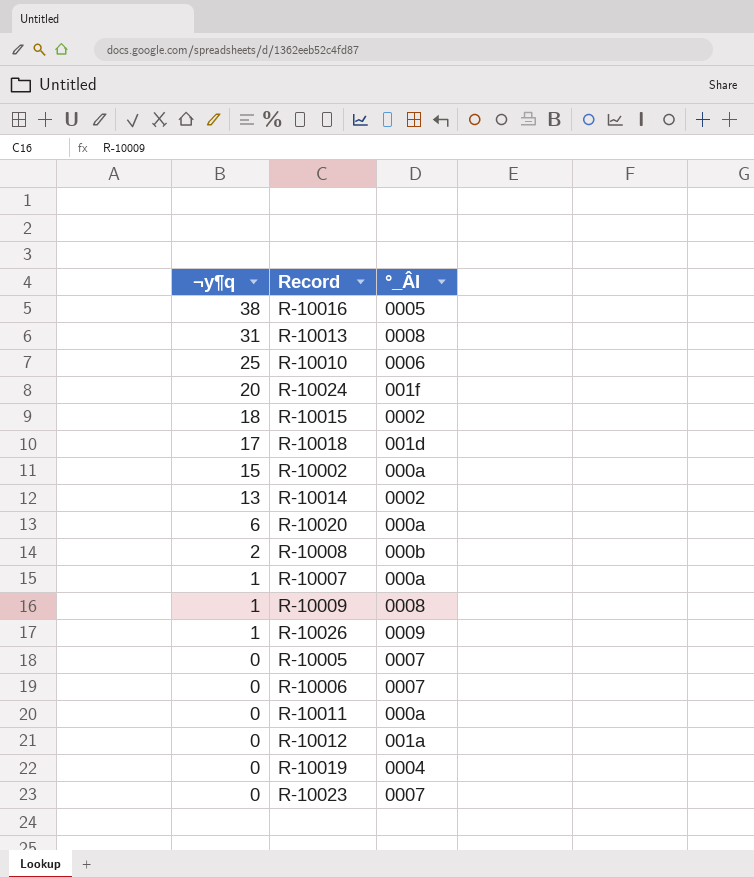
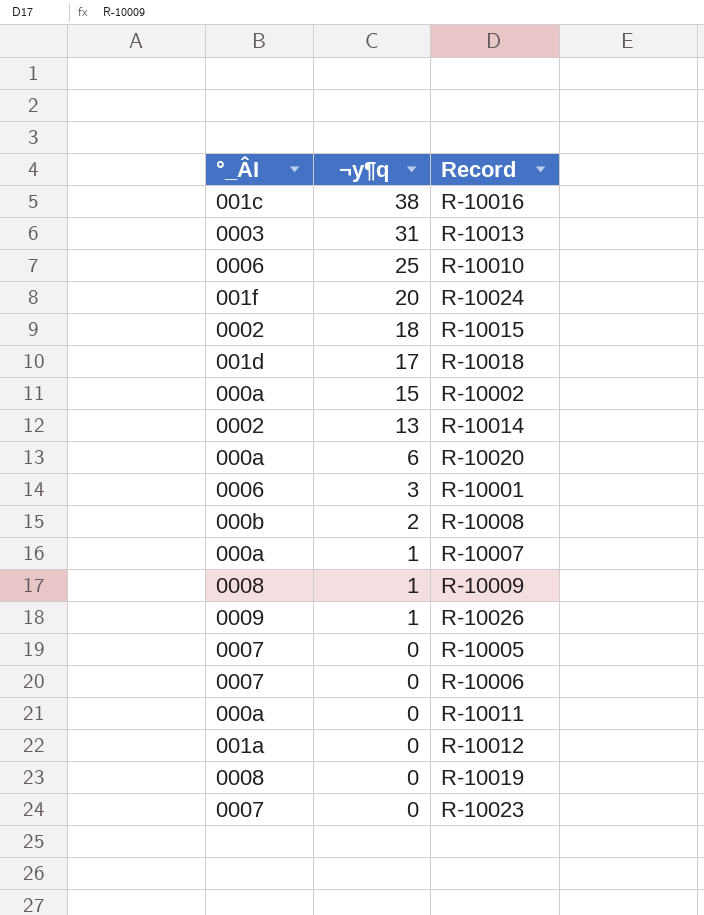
column °_ÂI | position: 3 -> 1
R-10016 | °_ÂI: 0005 -> 001c
R-10013 | °_ÂI: 0008 -> 0003
row R-10001: none -> 0006 | 3
R-10019 | °_ÂI: 0004 -> 0008

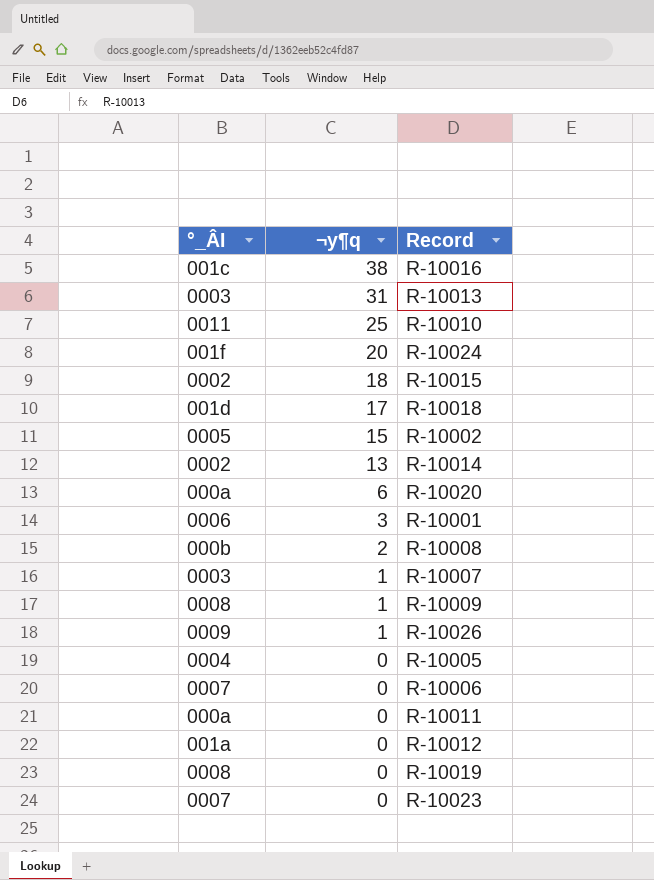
R-10010 | °_ÂI: 0006 -> 0011
R-10002 | °_ÂI: 000a -> 0005
R-10007 | °_ÂI: 000a -> 0003
R-10005 | °_ÂI: 0007 -> 0004

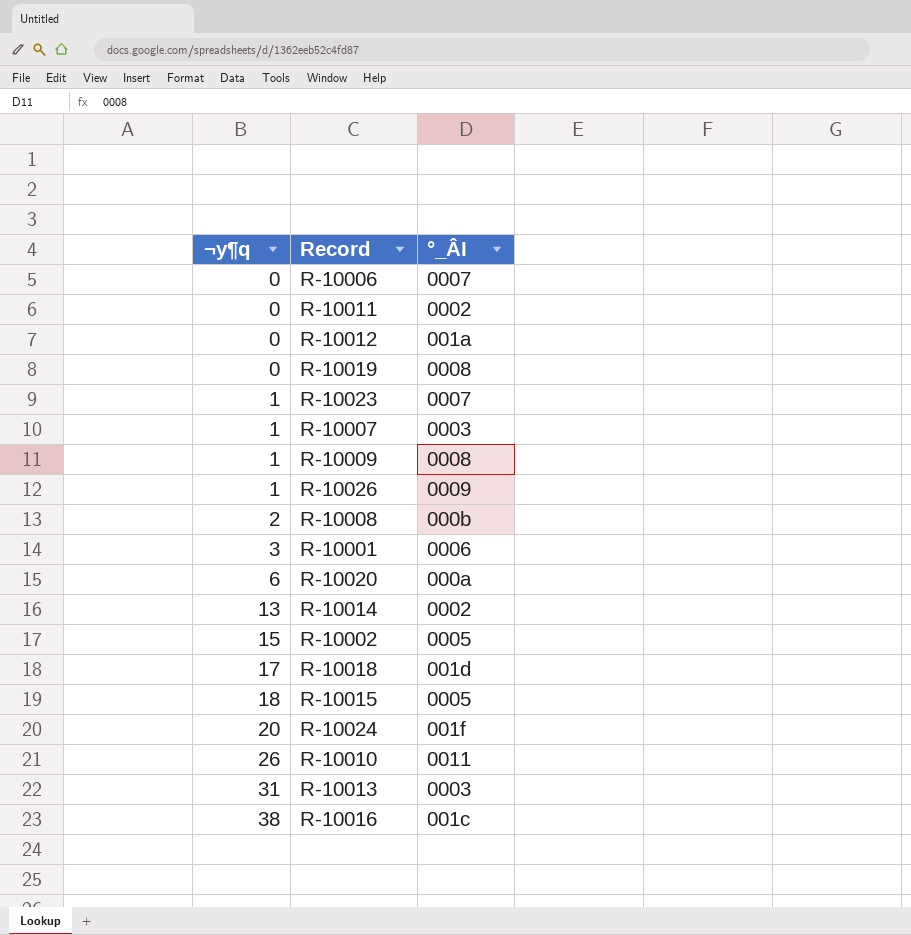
row order: ¬y¶q descending -> ¬y¶q ascending
column °_ÂI | position: 1 -> 3
row R-10005: 0004 | 0 -> none
R-10011 | °_ÂI: 000a -> 0002
R-10023 | ¬y¶q: 0 -> 1
R-10015 | °_ÂI: 0002 -> 0005
R-10010 | ¬y¶q: 25 -> 26

